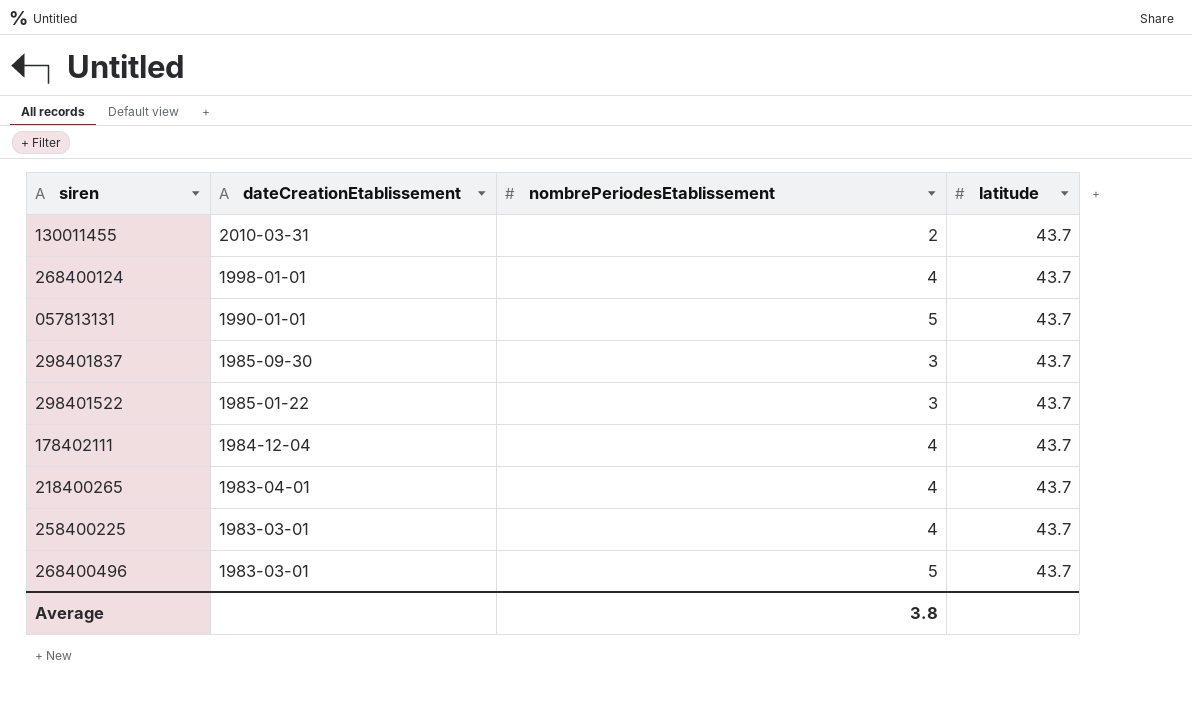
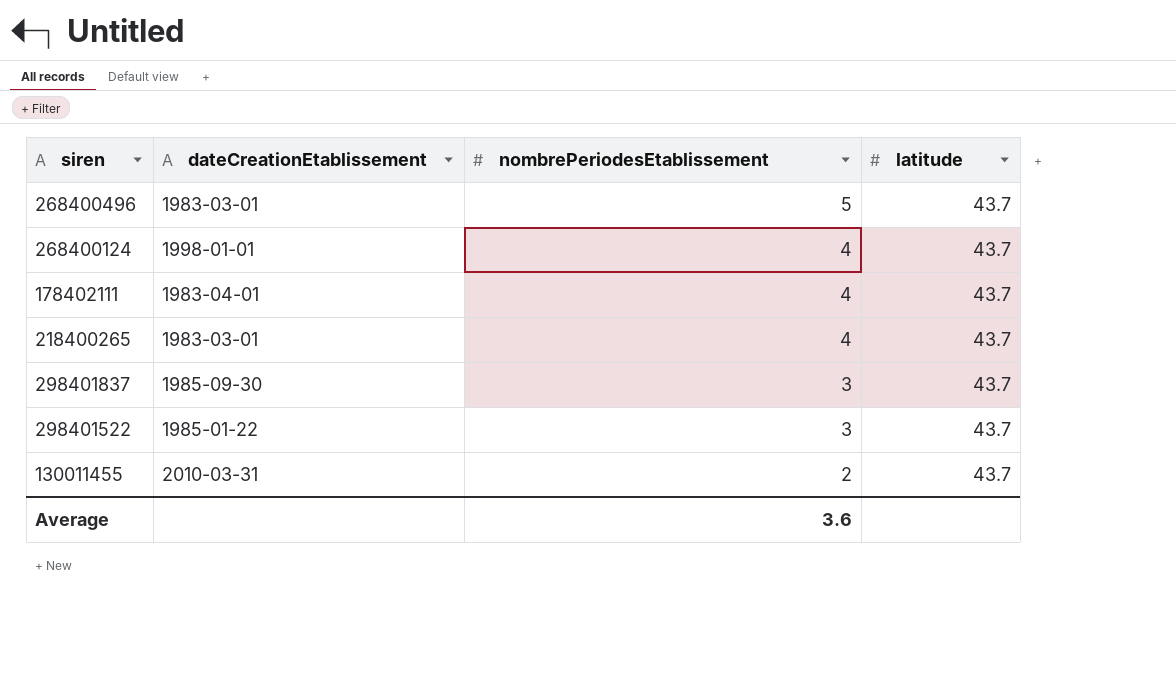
row order: dateCreationEtablissement descending -> nombrePeriodesEtablissement descending
row 057813131: 1990-01-01 | 5 | 43.7 -> none
row 258400225: 1983-03-01 | 4 | 43.7 -> none
178402111 | dateCreationEtablissement: 1984-12-04 -> 1983-04-01
218400265 | dateCreationEtablissement: 1983-04-01 -> 1983-03-01
Average | nombrePeriodesEtablissement: 3.8 -> 3.6

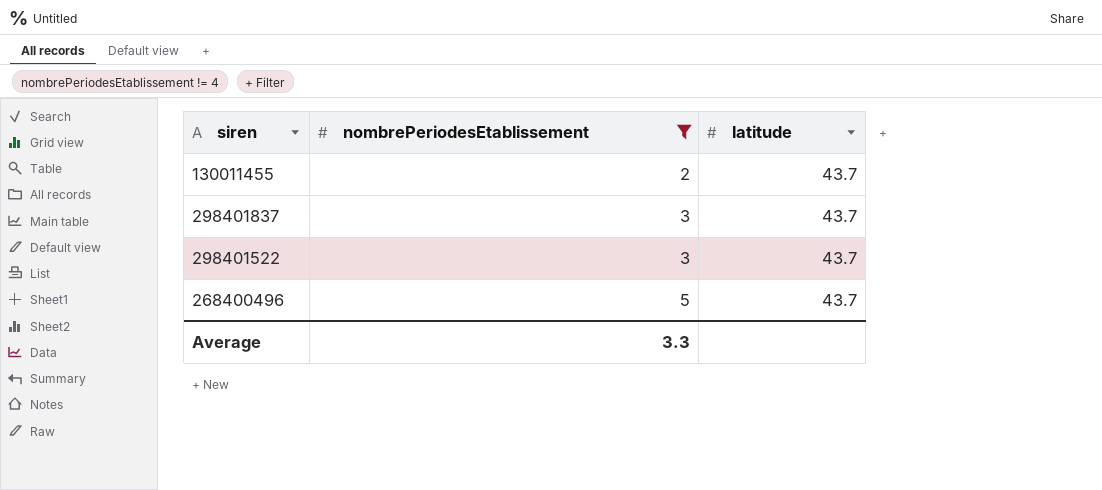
filter: none -> nombrePeriodesEtablissement != 4
row order: nombrePeriodesEtablissement descending -> nombrePeriodesEtablissement ascending
column dateCreationEtablissement | position: 2 -> none
Average | nombrePeriodesEtablissement: 3.6 -> 3.3

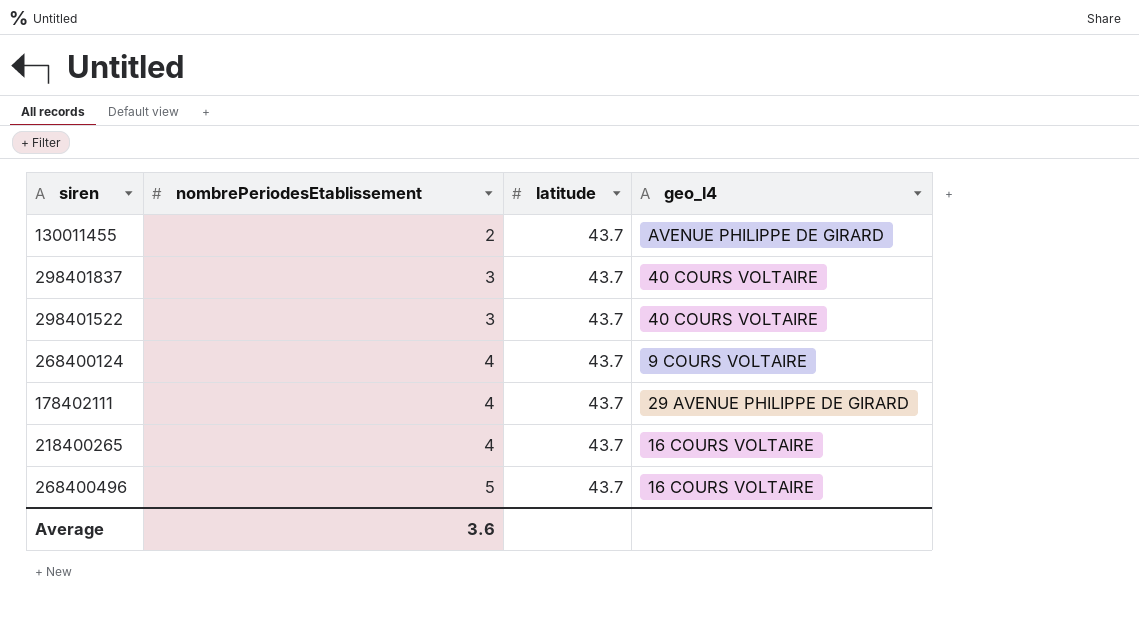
filter: nombrePeriodesEtablissement != 4 -> none
column geo_l4 | position: none -> 4
Average | nombrePeriodesEtablissement: 3.3 -> 3.6

